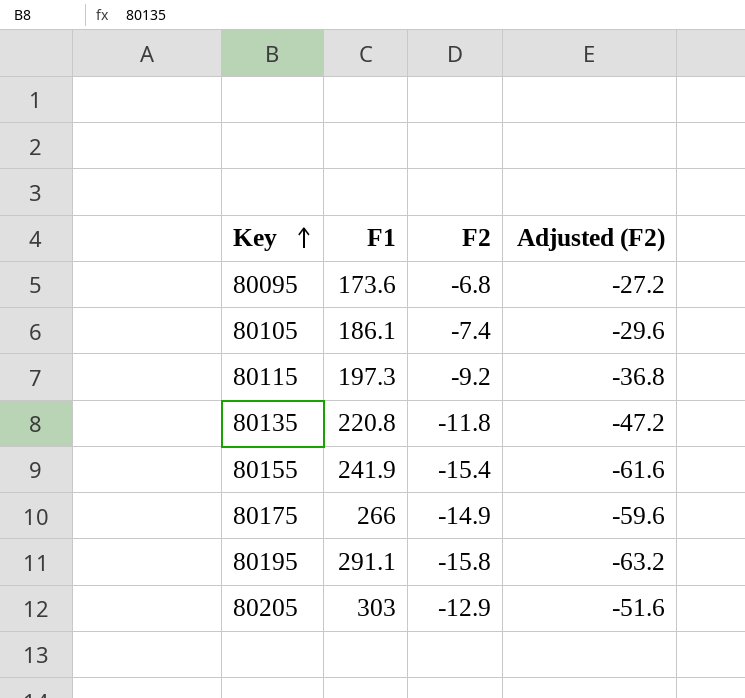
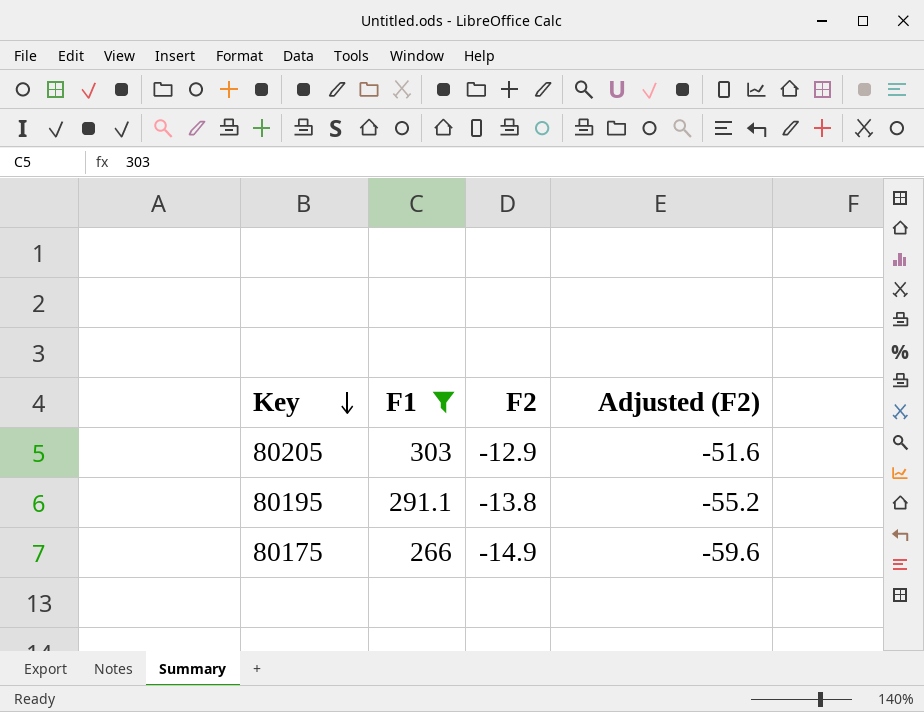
filter: none -> F1 >= 266
row order: Key ascending -> Key descending
80195 | F2: -15.8 -> -13.8
80195 | Adjusted (F2): -63.2 -> -55.2

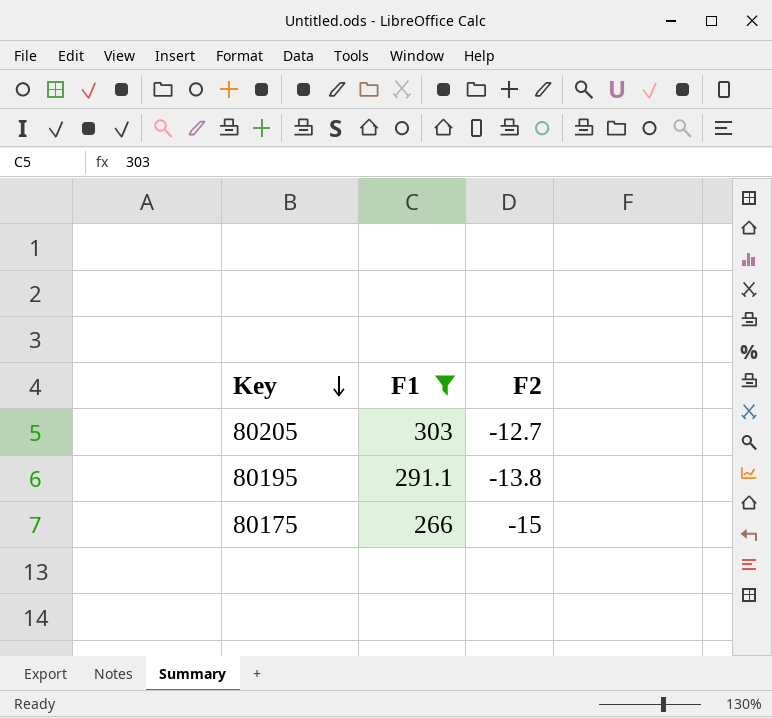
column Adjusted (F2) | formula: [F2] * 4 -> none
80205 | F2: -12.9 -> -12.7
80175 | F2: -14.9 -> -15

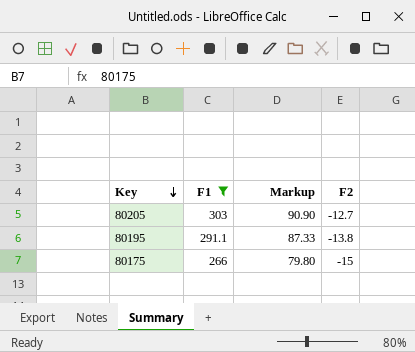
column Markup | formula: none -> [F1] * 0.3

